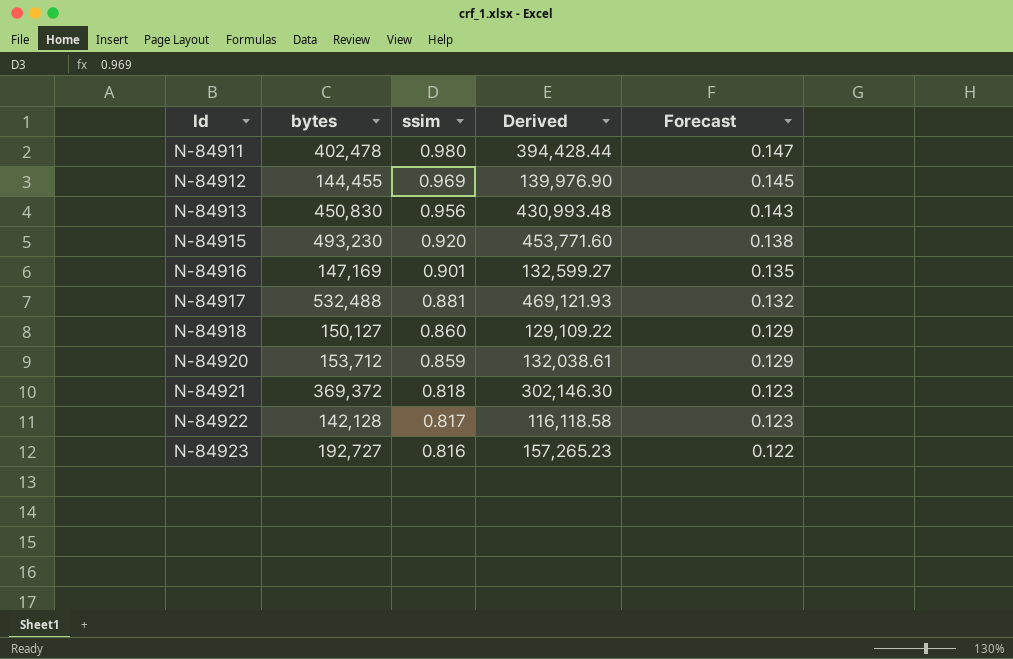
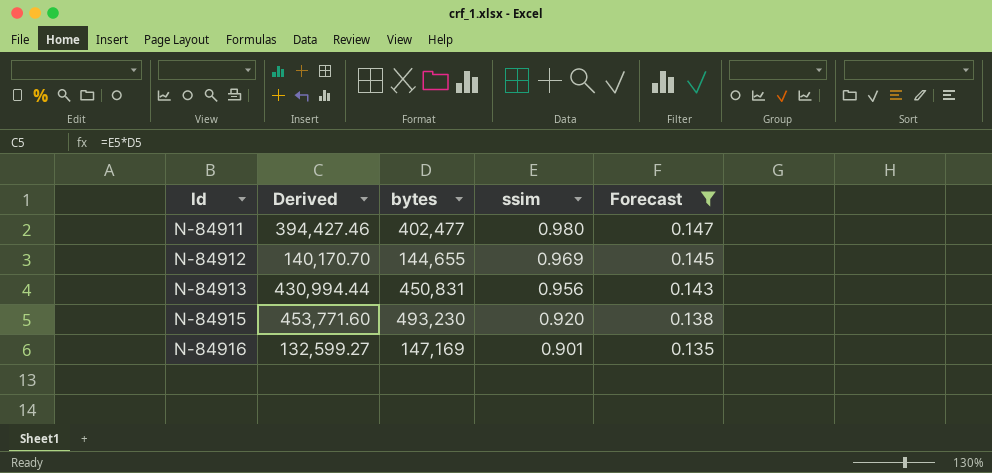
filter: none -> Forecast >= 0.135
column Derived | position: 4 -> 2
N-84911 | Derived: 394,428.44 -> 394,427.46
N-84911 | bytes: 402,478 -> 402,477
N-84912 | Derived: 139,976.90 -> 140,170.70
N-84912 | bytes: 144,455 -> 144,655
N-84913 | Derived: 430,993.48 -> 430,994.44
N-84913 | bytes: 450,830 -> 450,831

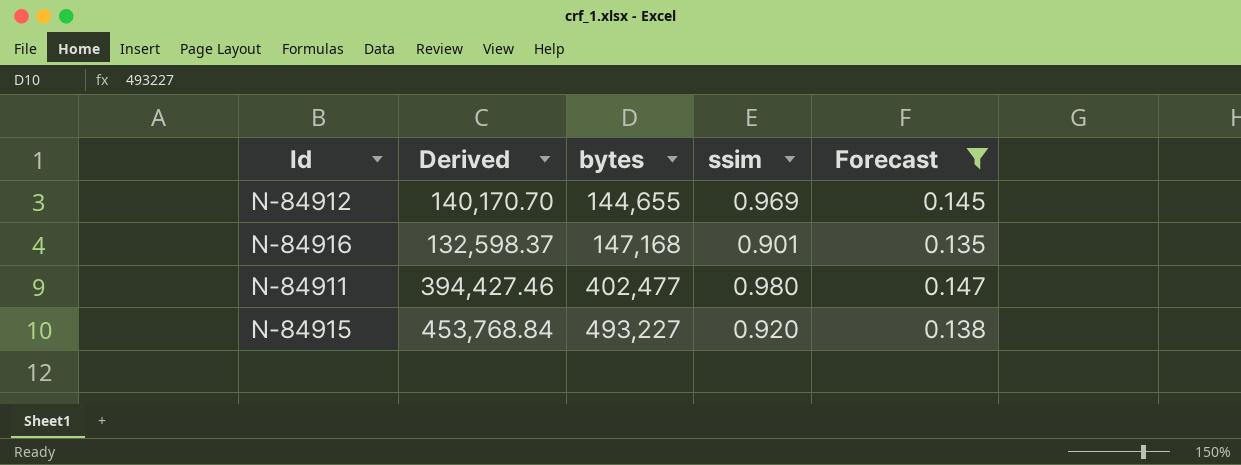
row order: Id ascending -> bytes ascending
row N-84913: 430,994.44 | 450,831 | 0.956 | 0.143 -> none
N-84916 | Derived: 132,599.27 -> 132,598.37
N-84916 | bytes: 147,169 -> 147,168
N-84915 | Derived: 453,771.60 -> 453,768.84
N-84915 | bytes: 493,230 -> 493,227

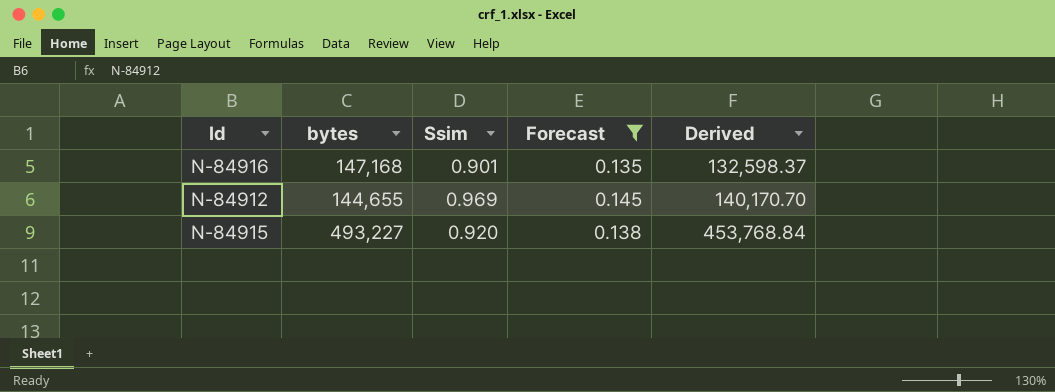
row order: bytes ascending -> Derived ascending
column name: ssim -> Ssim
column Derived | position: 2 -> 5
row N-84911: 394,427.46 | 402,477 | 0.980 | 0.147 -> none

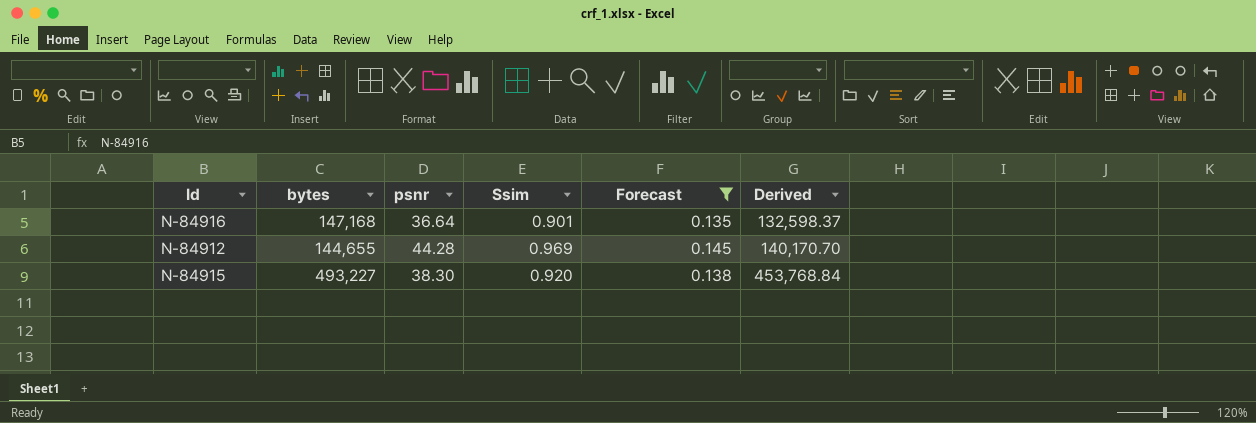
column psnr | position: none -> 3

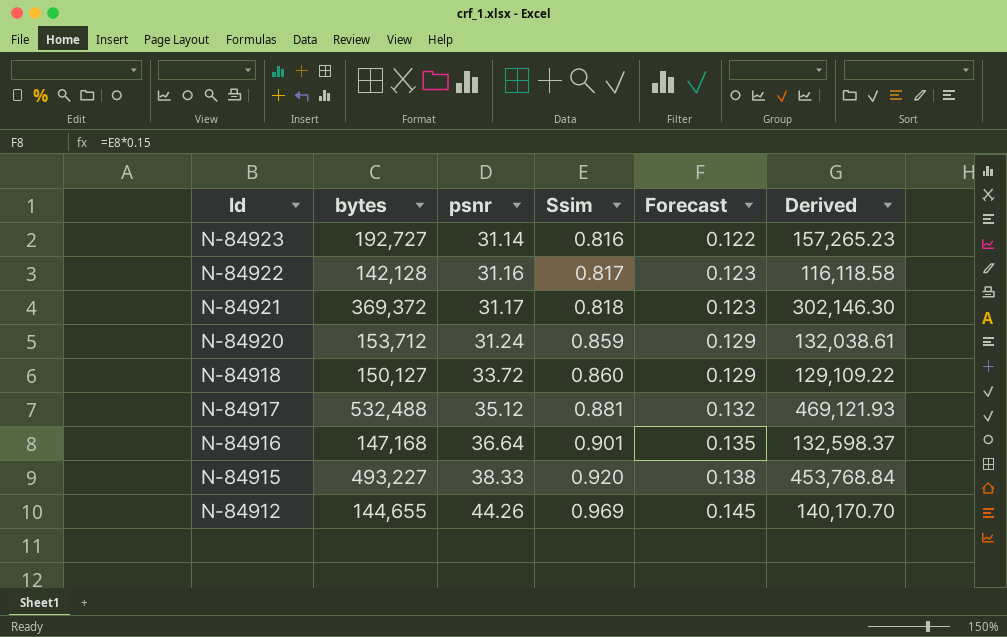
filter: Forecast >= 0.135 -> none
row order: Derived ascending -> Id descending
N-84915 | psnr: 38.30 -> 38.33
N-84912 | psnr: 44.28 -> 44.26

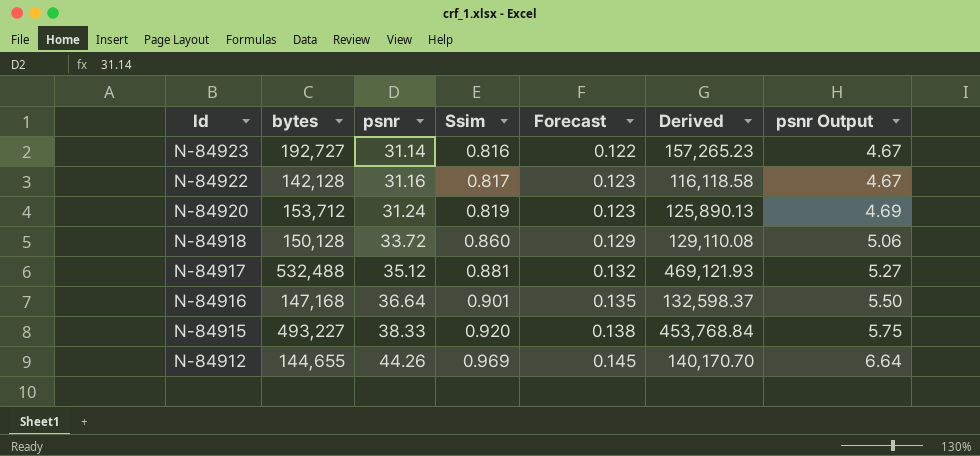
column psnr Output | formula: none -> [psnr] * 0.15
row N-84921: 369,372 | 31.17 | 0.818 | 0.123 | 302,146.30 -> none
N-84920 | Ssim: 0.859 -> 0.819
N-84920 | Forecast: 0.129 -> 0.123
N-84920 | Derived: 132,038.61 -> 125,890.13
N-84918 | bytes: 150,127 -> 150,128
N-84918 | Derived: 129,109.22 -> 129,110.08

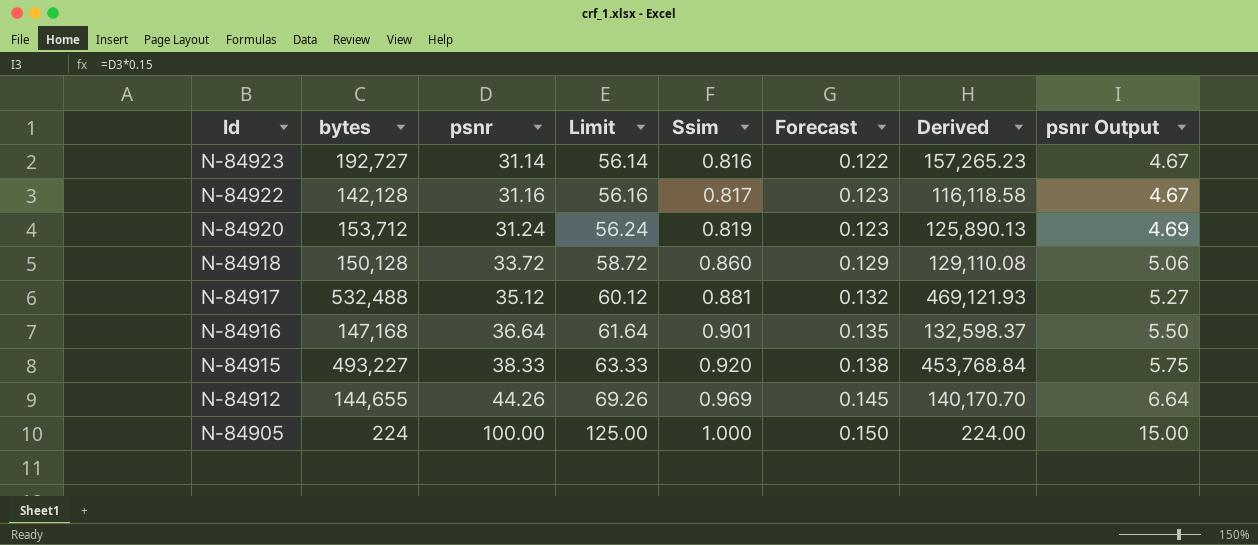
column Limit | formula: none -> [psnr] + 25
row N-84905: none -> 224 | 100.00 | 125.00 | 1.000 | 0.150 | 224.00 | 15.00

